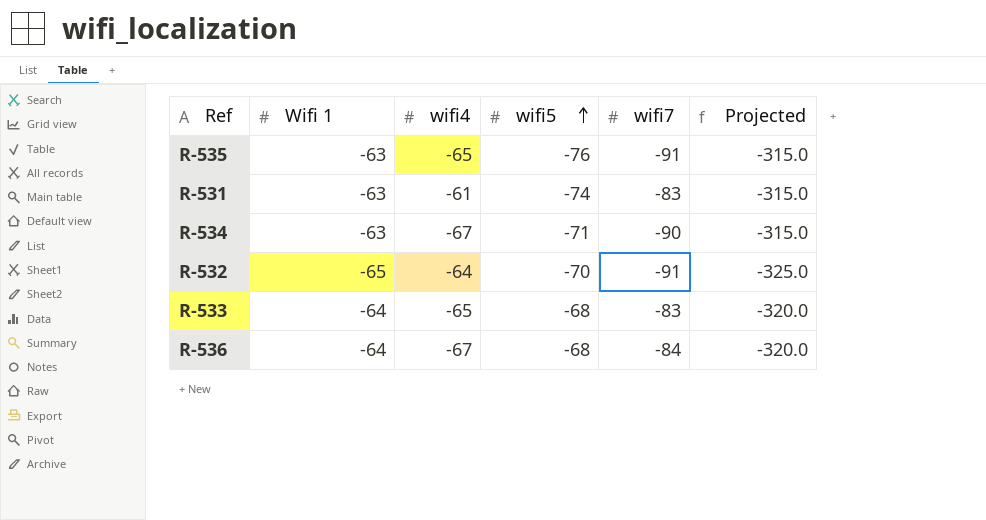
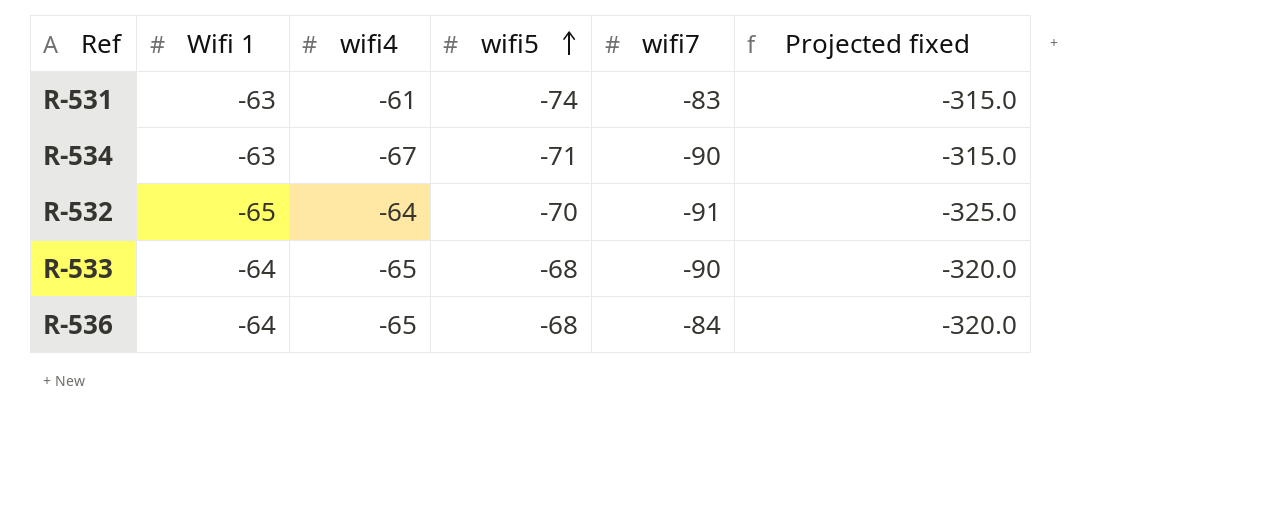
column name: Projected -> Projected fixed
row R-535: -63 | -65 | -76 | -91 | -315.0 -> none
R-533 | wifi7: -83 -> -90
R-536 | wifi4: -67 -> -65

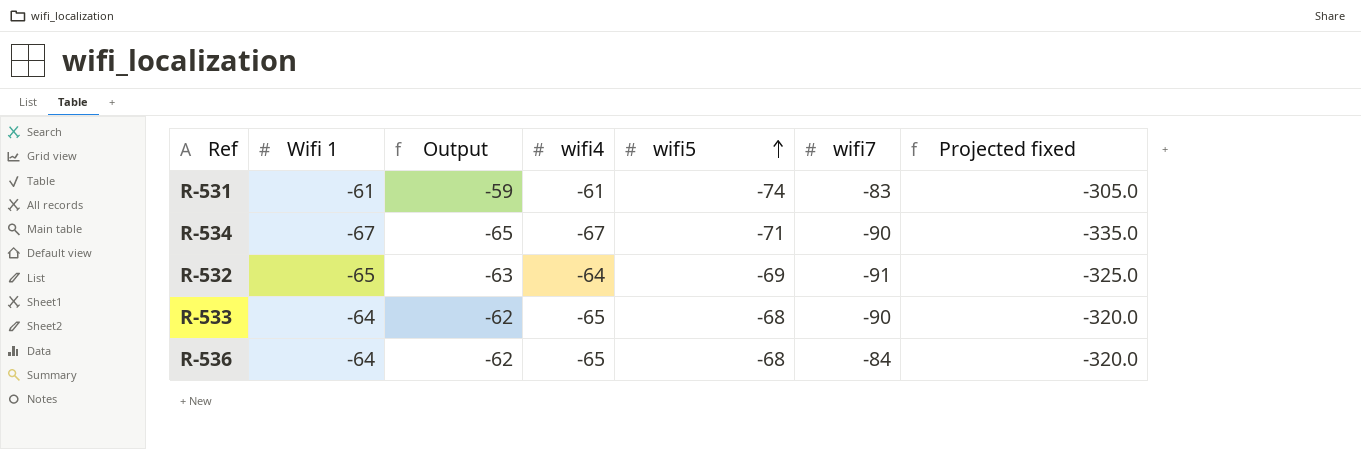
column Output | formula: none -> [Wifi 1] + 2
R-531 | Wifi 1: -63 -> -61
R-531 | Projected fixed: -315.0 -> -305.0
R-534 | Wifi 1: -63 -> -67
R-534 | Projected fixed: -315.0 -> -335.0
R-532 | wifi5: -70 -> -69

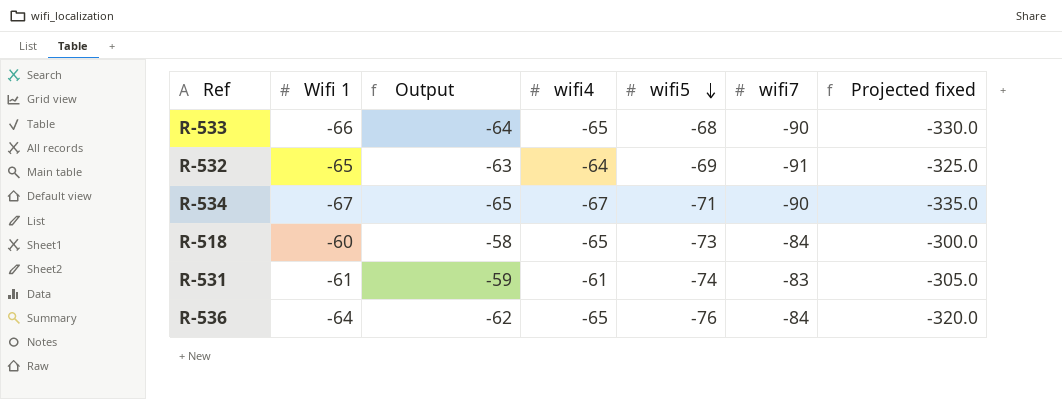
row order: wifi5 ascending -> wifi5 descending
R-533 | Wifi 1: -64 -> -66
R-533 | Output: -62 -> -64
R-533 | Projected fixed: -320.0 -> -330.0
row R-518: none -> -60 | -58 | -65 | -73 | -84 | -300.0
R-536 | wifi5: -68 -> -76

